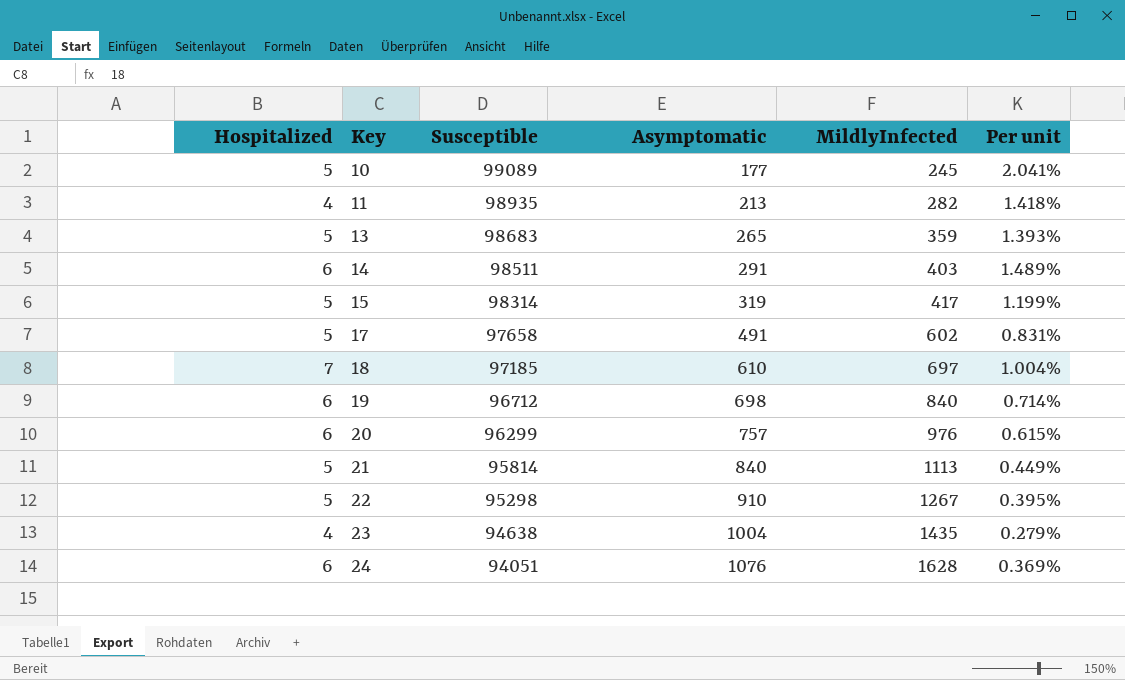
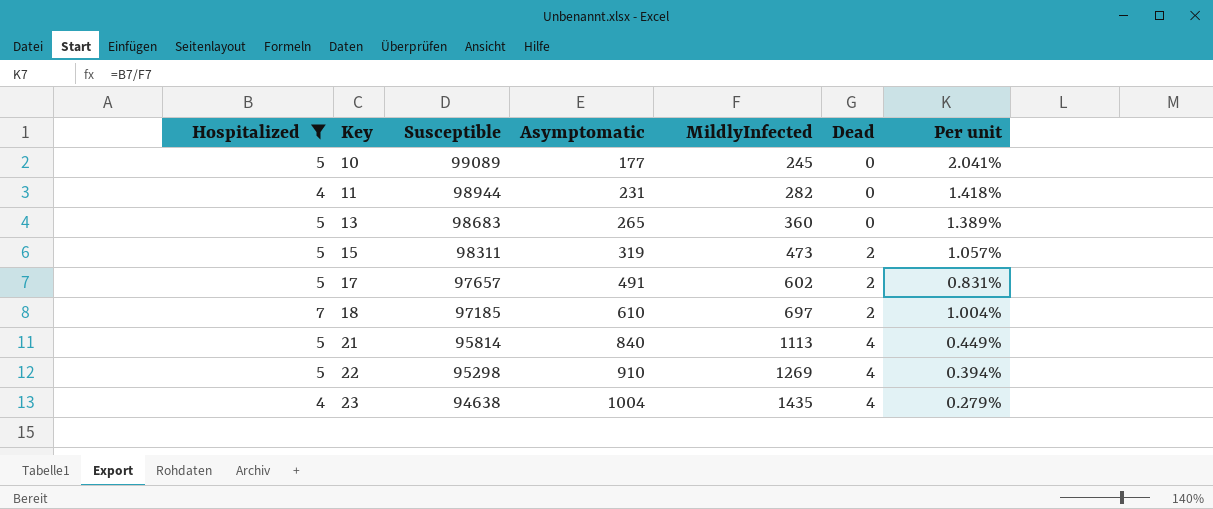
filter: none -> Hospitalized != 6
column Dead | position: none -> 6
11 | Susceptible: 98935 -> 98944
11 | Asymptomatic: 213 -> 231
13 | MildlyInfected: 359 -> 360
13 | Per unit: 1.393% -> 1.389%
15 | Susceptible: 98314 -> 98311
15 | MildlyInfected: 417 -> 473
15 | Per unit: 1.199% -> 1.057%
17 | Susceptible: 97658 -> 97657
22 | MildlyInfected: 1267 -> 1269
22 | Per unit: 0.395% -> 0.394%

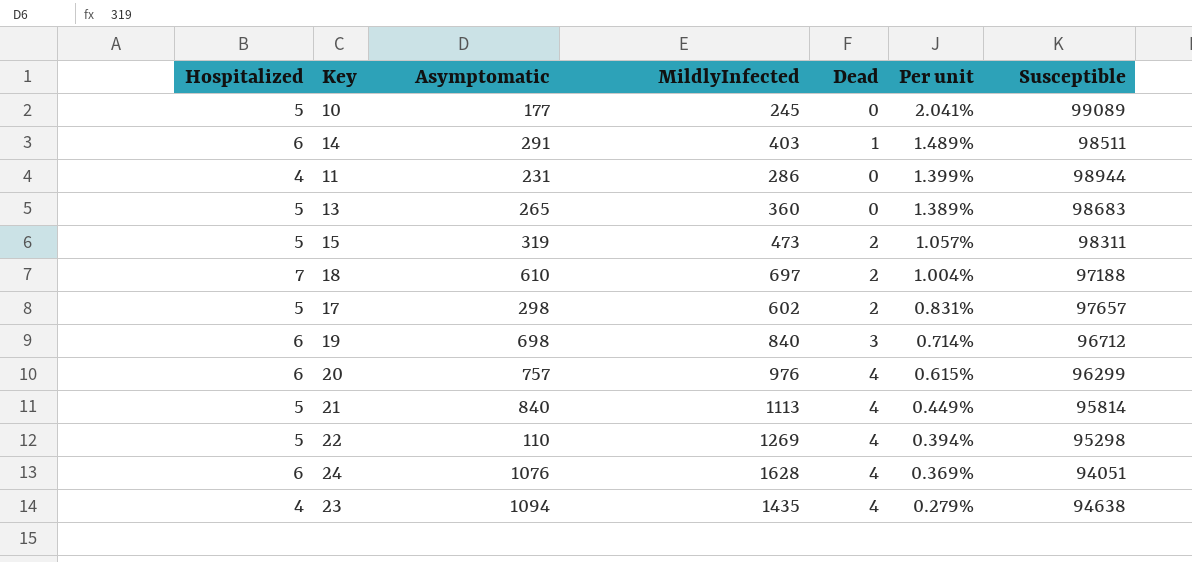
filter: Hospitalized != 6 -> none
row order: Key ascending -> Per unit descending
column Susceptible | position: 3 -> 7
11 | MildlyInfected: 282 -> 286
11 | Per unit: 1.418% -> 1.399%
18 | Susceptible: 97185 -> 97188
17 | Asymptomatic: 491 -> 298
22 | Asymptomatic: 910 -> 110
23 | Asymptomatic: 1004 -> 1094

